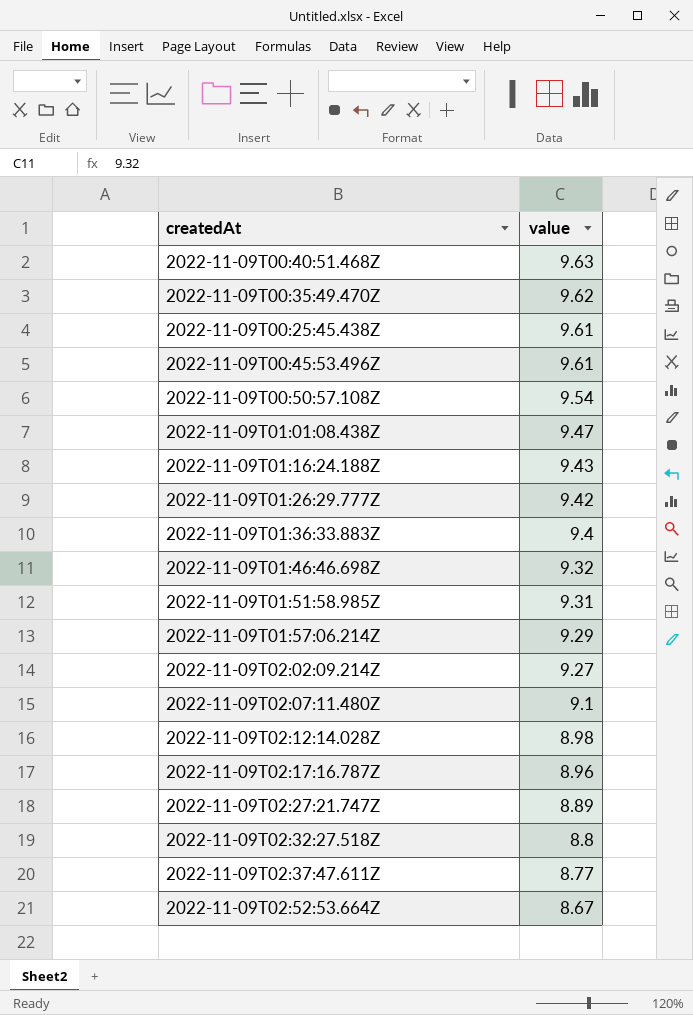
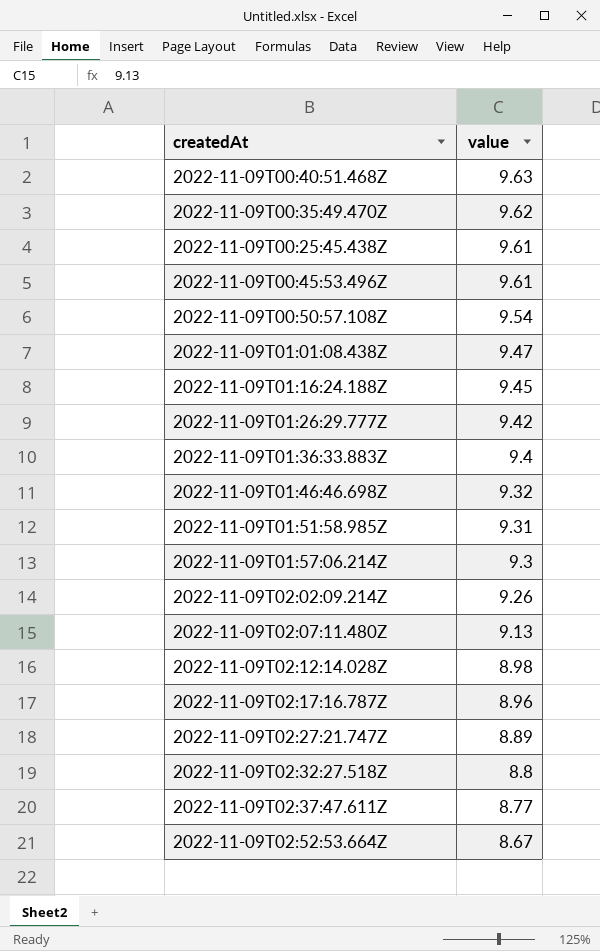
2022-11-09T01:16:24.188Z | value: 9.43 -> 9.45
2022-11-09T01:57:06.214Z | value: 9.29 -> 9.3
2022-11-09T02:02:09.214Z | value: 9.27 -> 9.26
2022-11-09T02:07:11.480Z | value: 9.1 -> 9.13

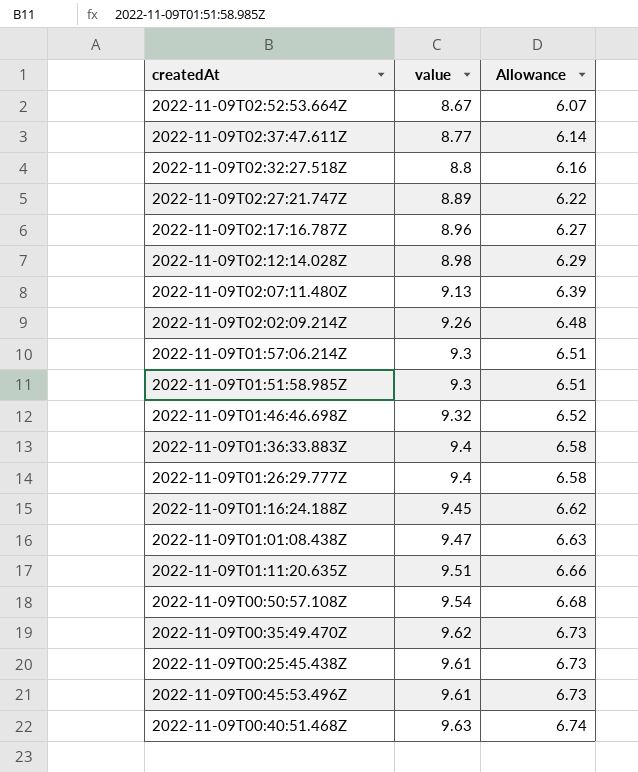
row order: value descending -> Allowance ascending
column Allowance | formula: none -> [value] * 0.7
2022-11-09T01:51:58.985Z | value: 9.31 -> 9.3
2022-11-09T01:26:29.777Z | value: 9.42 -> 9.4
row 2022-11-09T01:11:20.635Z: none -> 9.51 | 6.66

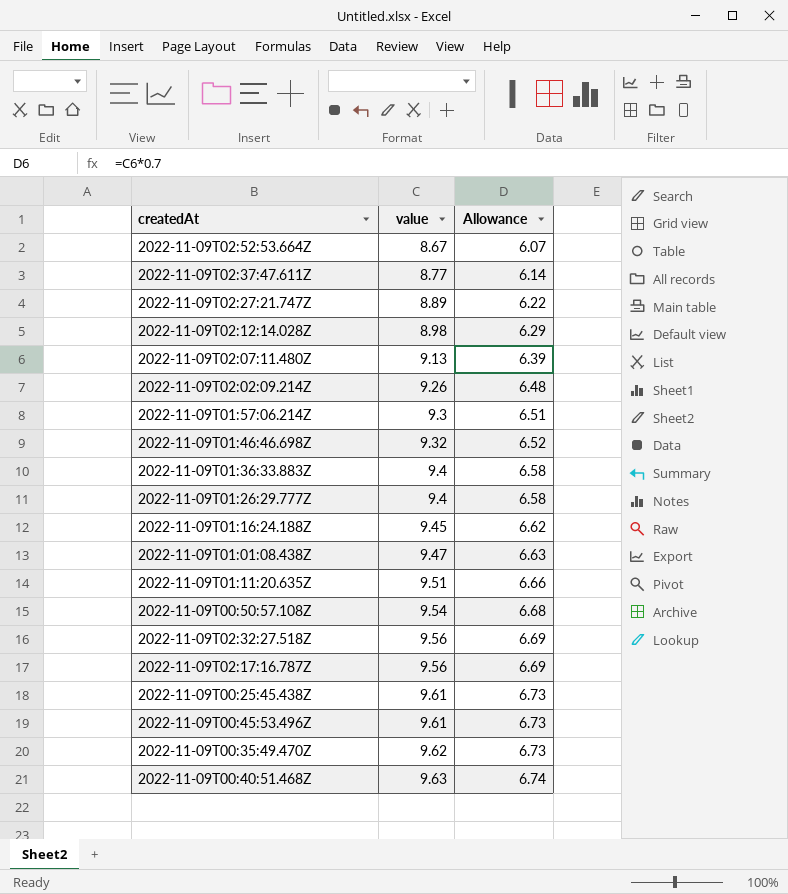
row order: Allowance ascending -> value ascending
row 2022-11-09T01:51:58.985Z: 9.3 | 6.51 -> none
2022-11-09T02:32:27.518Z | value: 8.8 -> 9.56
2022-11-09T02:32:27.518Z | Allowance: 6.16 -> 6.69
2022-11-09T02:17:16.787Z | value: 8.96 -> 9.56
2022-11-09T02:17:16.787Z | Allowance: 6.27 -> 6.69

